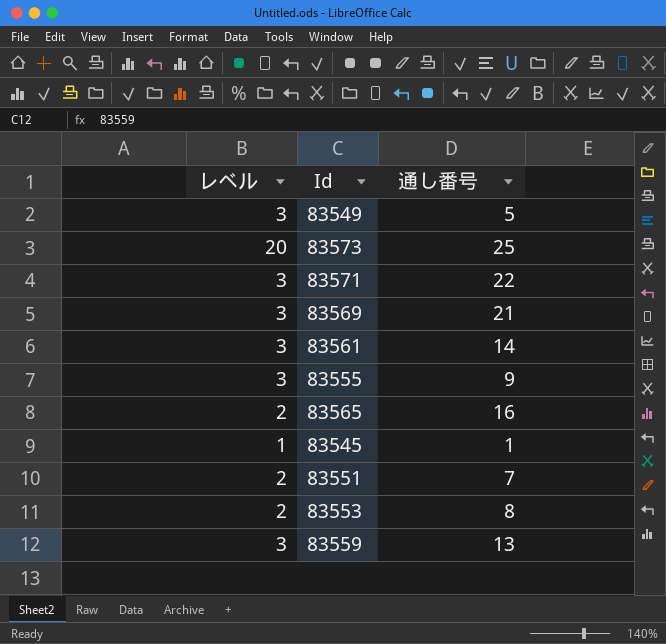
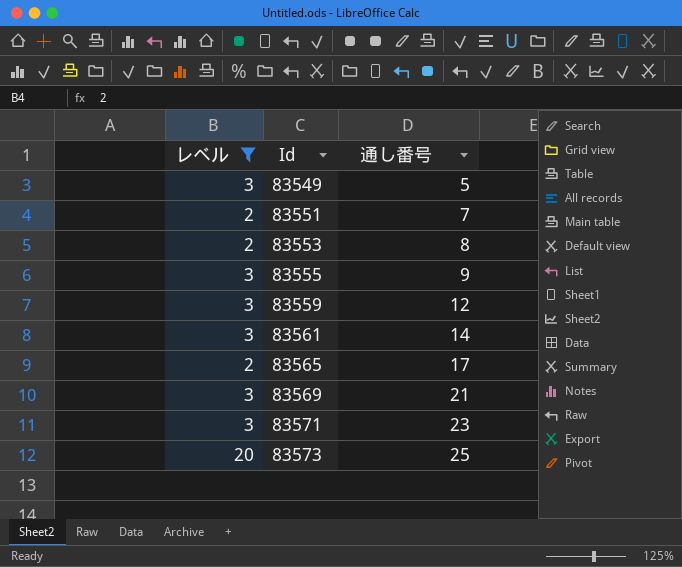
filter: none -> レベル != 1
row order: none -> Id ascending
83559 | 通し番号: 13 -> 12
83565 | 通し番号: 16 -> 17
83571 | 通し番号: 22 -> 23

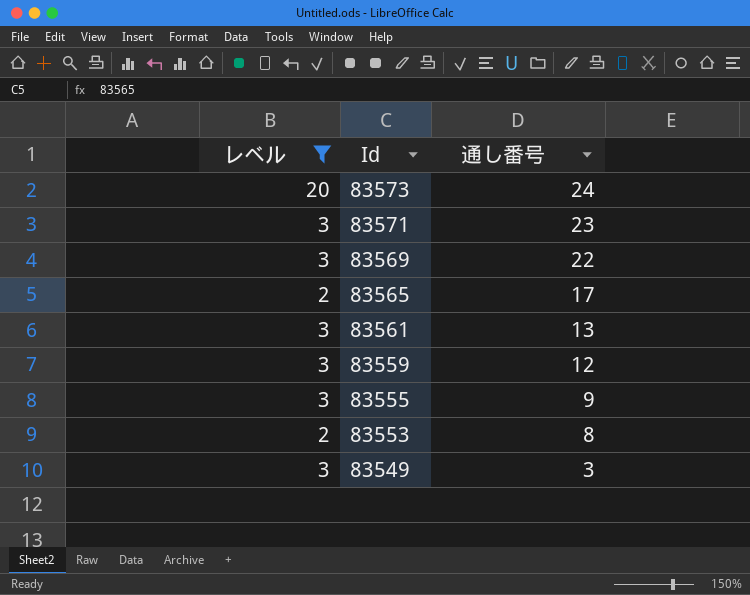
row order: Id ascending -> Id descending
row 83551: 2 | 7 -> none
83573 | 通し番号: 25 -> 24
83569 | 通し番号: 21 -> 22
83561 | 通し番号: 14 -> 13
83549 | 通し番号: 5 -> 3

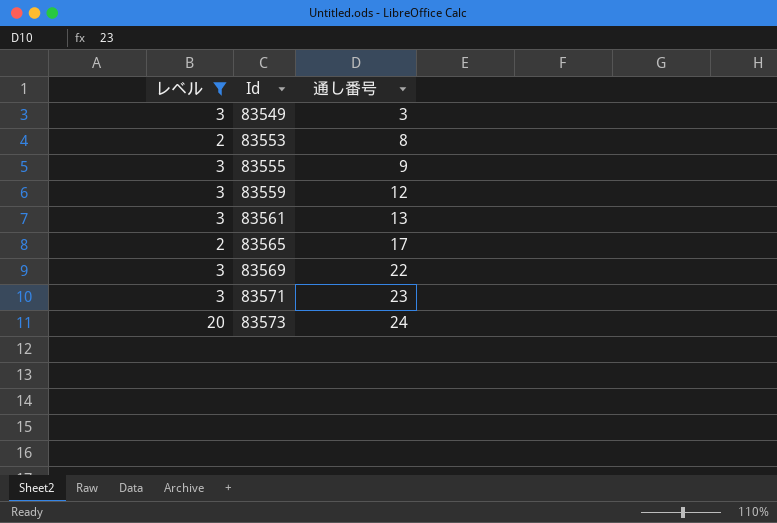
row order: Id descending -> Id ascending

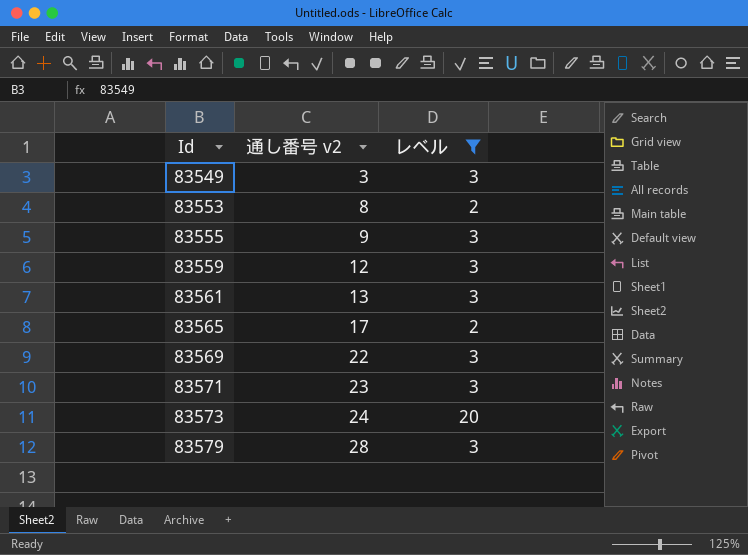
column name: 通し番号 -> 通し番号 v2
column レベル | position: 1 -> 3
row 83579: none -> 28 | 3

